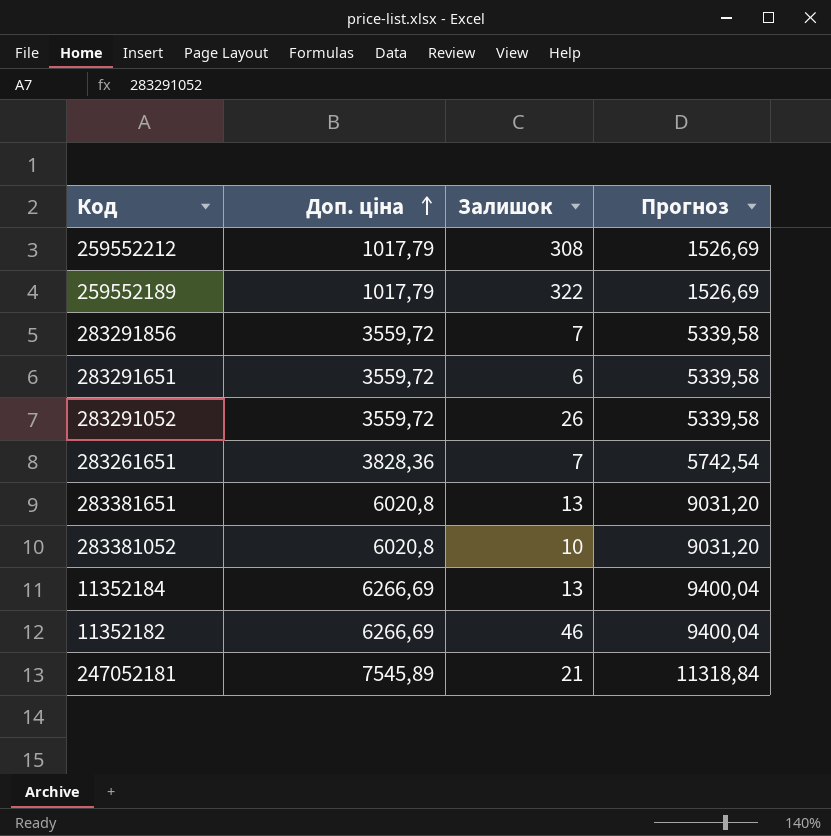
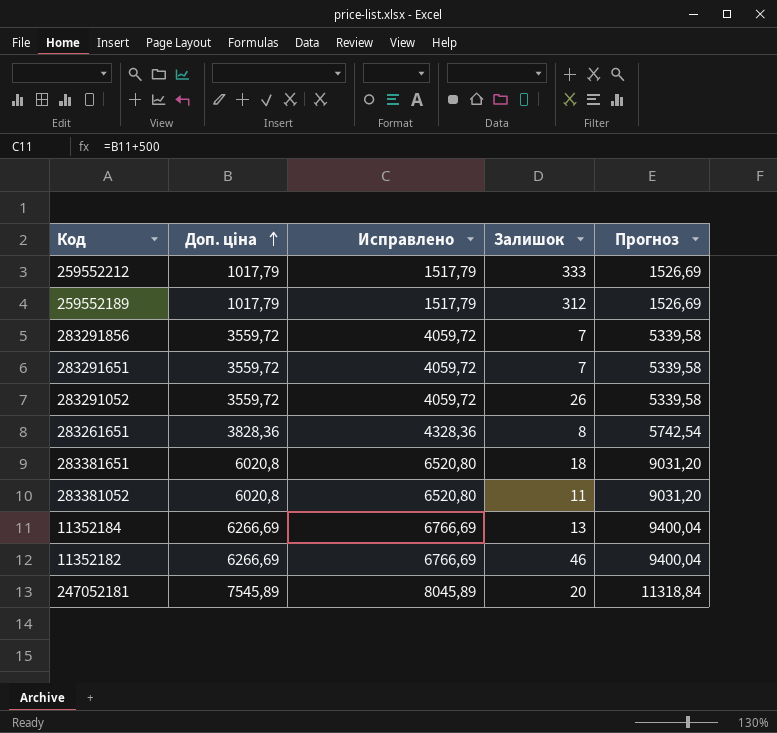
column Исправлено | formula: none -> [Доп. ціна] + 500
259552212 | Залишок: 308 -> 333
259552189 | Залишок: 322 -> 312
283291651 | Залишок: 6 -> 7
283261651 | Залишок: 7 -> 8
283381651 | Залишок: 13 -> 18
283381052 | Залишок: 10 -> 11
247052181 | Залишок: 21 -> 20

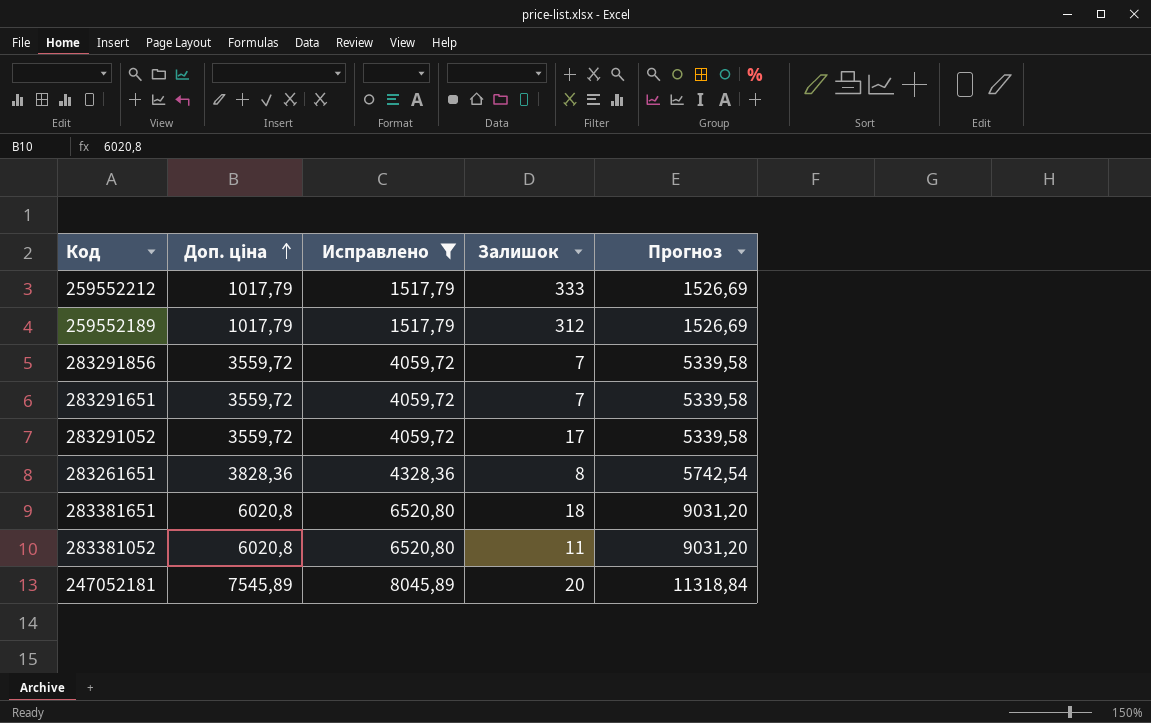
filter: none -> Исправлено != 6766,69
283291052 | Залишок: 26 -> 17

